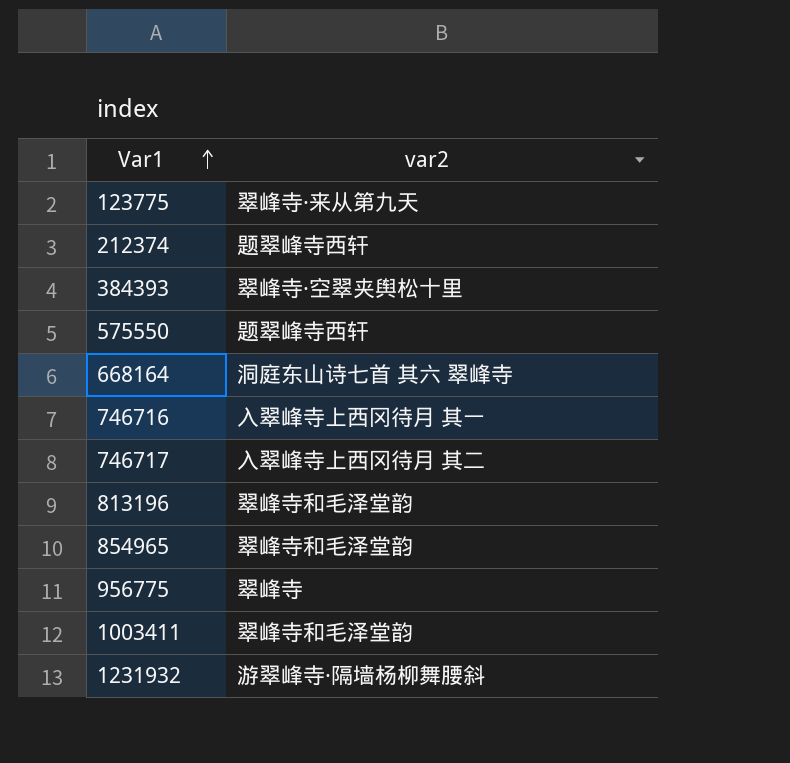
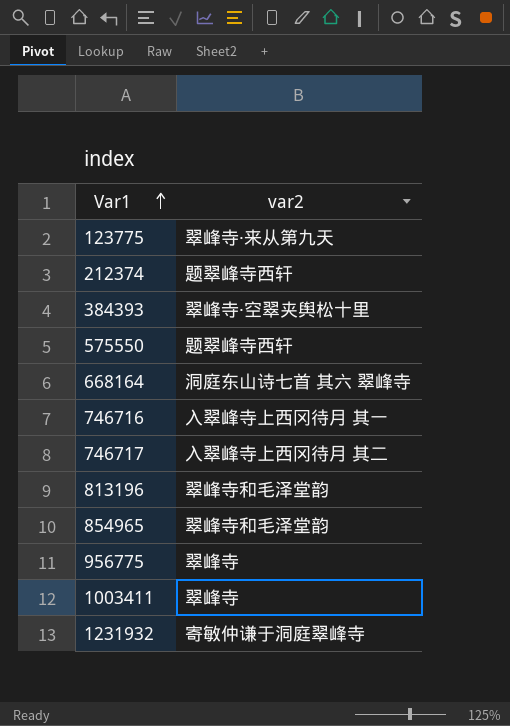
1003411 | var2: 翠峰寺和毛泽堂韵 -> 翠峰寺
1231932 | var2: 游翠峰寺·隔墙杨柳舞腰斜 -> 寄敏仲谦于洞庭翠峰寺

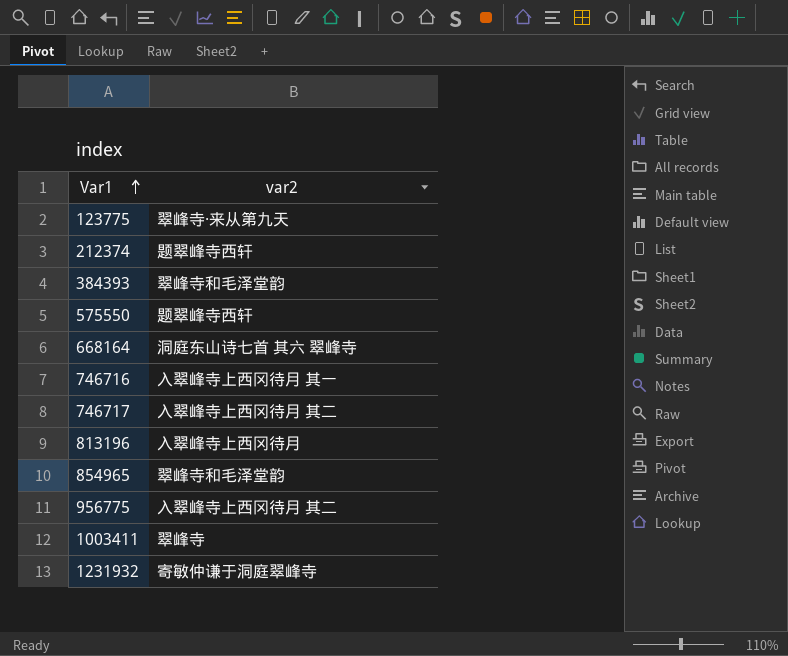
384393 | var2: 翠峰寺·空翠夹舆松十里 -> 翠峰寺和毛泽堂韵
813196 | var2: 翠峰寺和毛泽堂韵 -> 入翠峰寺上西冈待月
956775 | var2: 翠峰寺 -> 入翠峰寺上西冈待月 其二

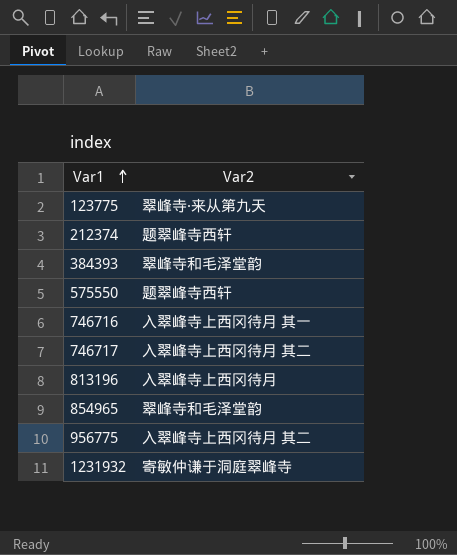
column name: var2 -> Var2
row 668164: 洞庭东山诗七首 其六 翠峰寺 -> none
row 1003411: 翠峰寺 -> none

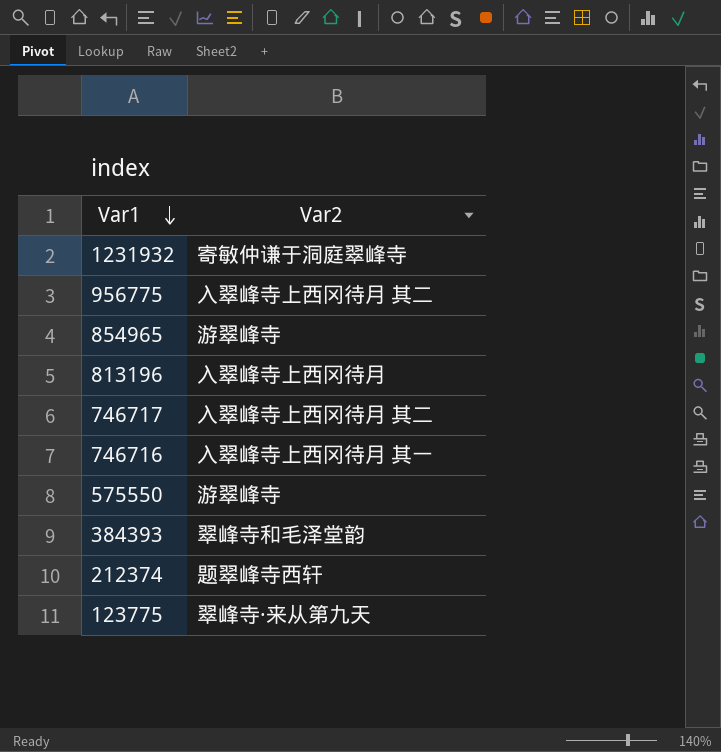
row order: Var1 ascending -> Var1 descending
854965 | Var2: 翠峰寺和毛泽堂韵 -> 游翠峰寺
575550 | Var2: 题翠峰寺西轩 -> 游翠峰寺

